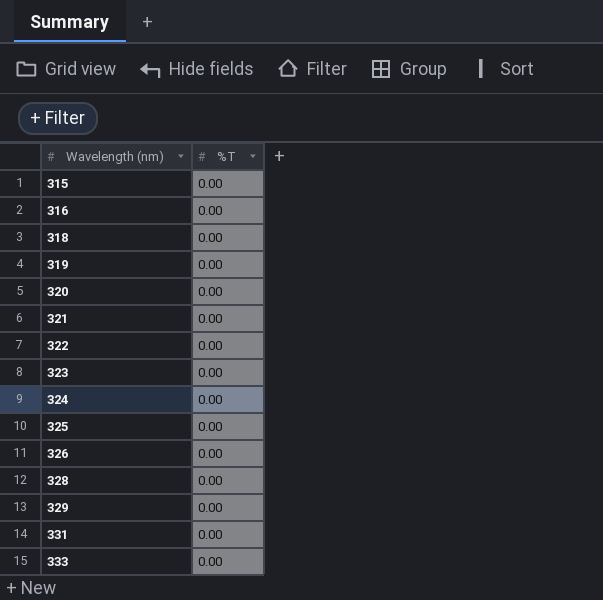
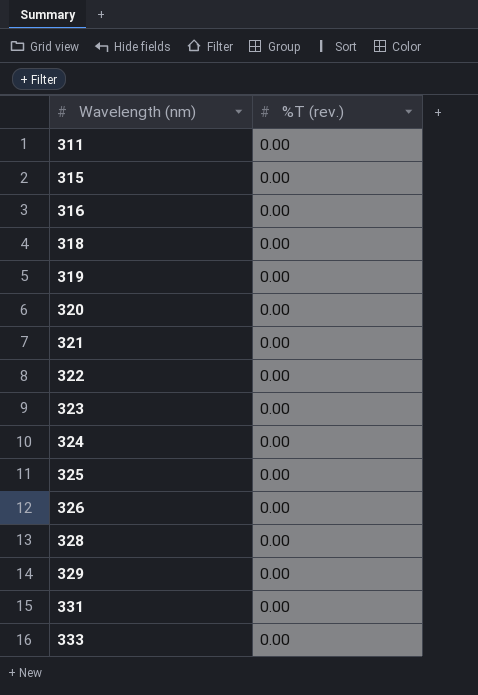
column name: %T -> %T (rev.)
row 311: none -> 0.00

